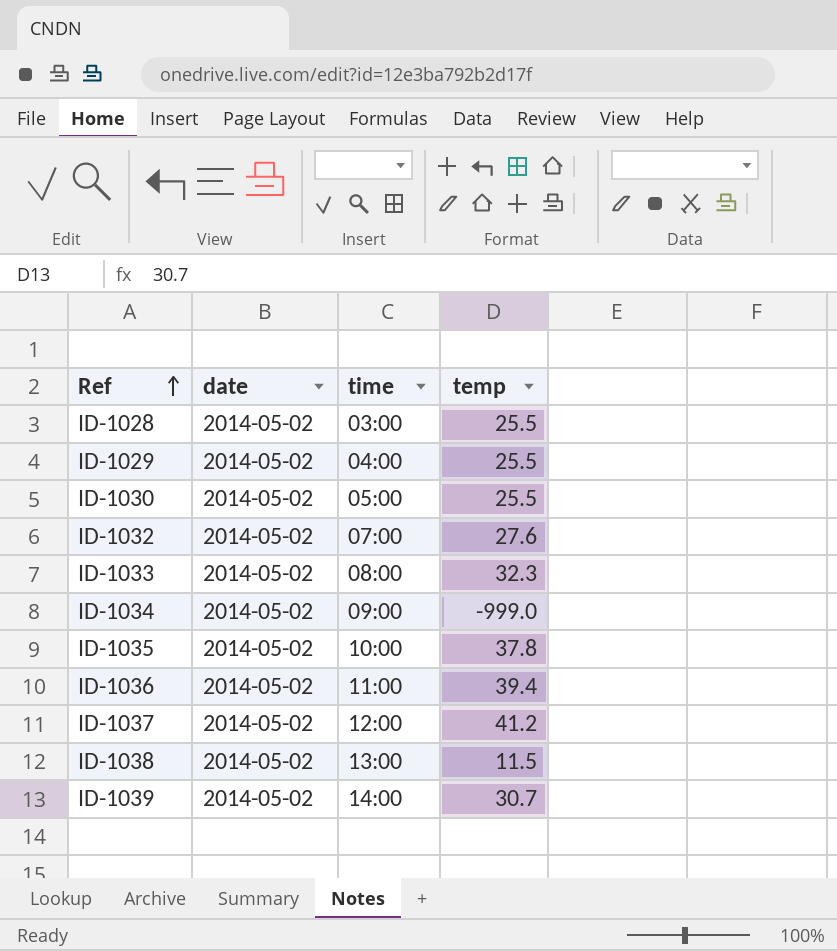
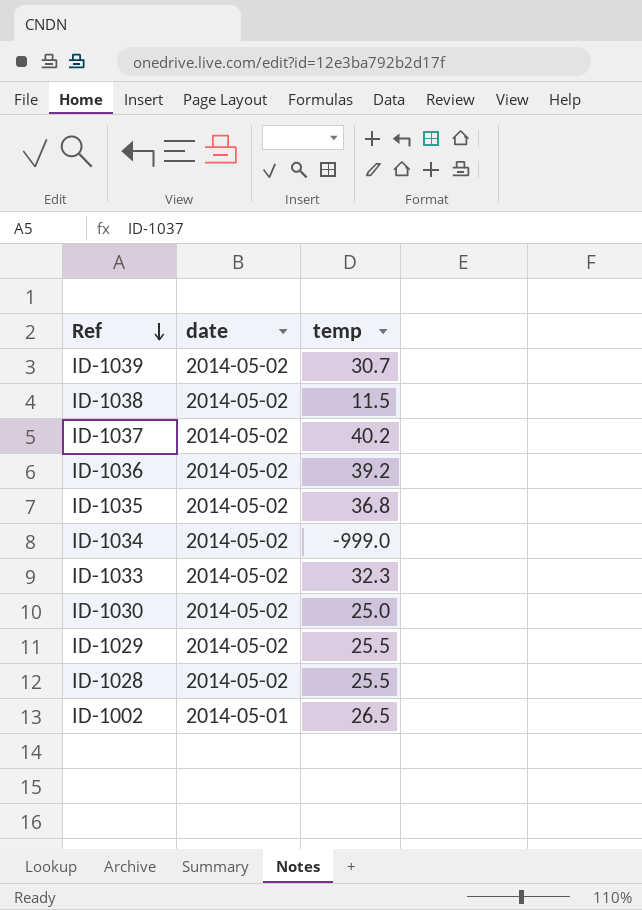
row order: Ref ascending -> Ref descending
column time | position: 3 -> none
row ID-1032: 2014-05-02 | 07:00 | 27.6 -> none
ID-1037 | temp: 41.2 -> 40.2
ID-1036 | temp: 39.4 -> 39.2
ID-1035 | temp: 37.8 -> 36.8
ID-1030 | temp: 25.5 -> 25.0
row ID-1002: none -> 2014-05-01 | 26.5

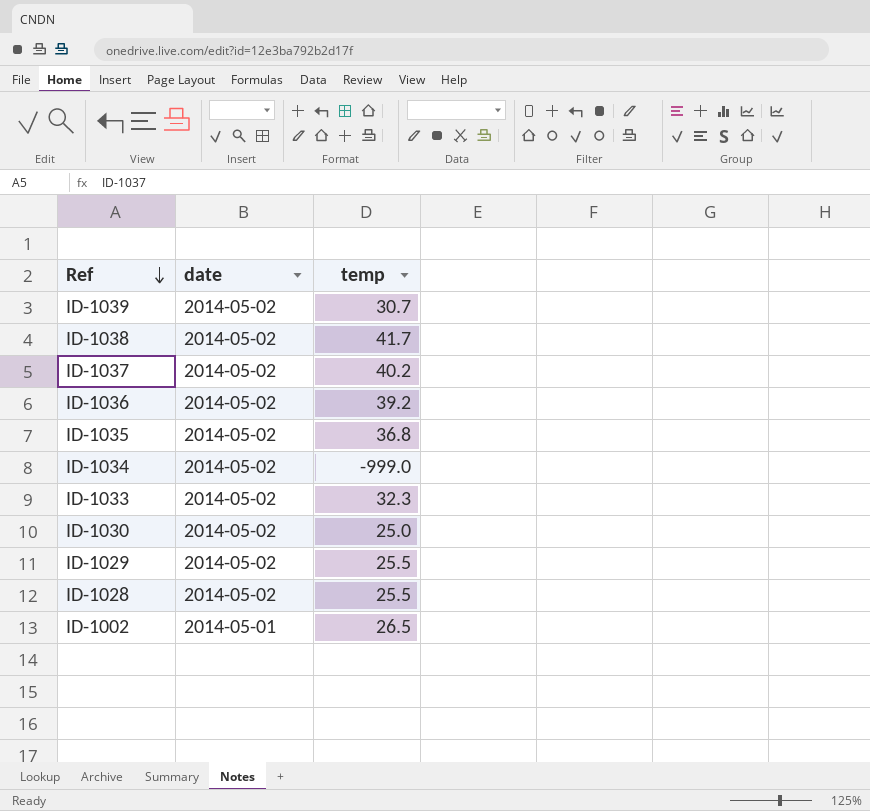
ID-1038 | temp: 11.5 -> 41.7

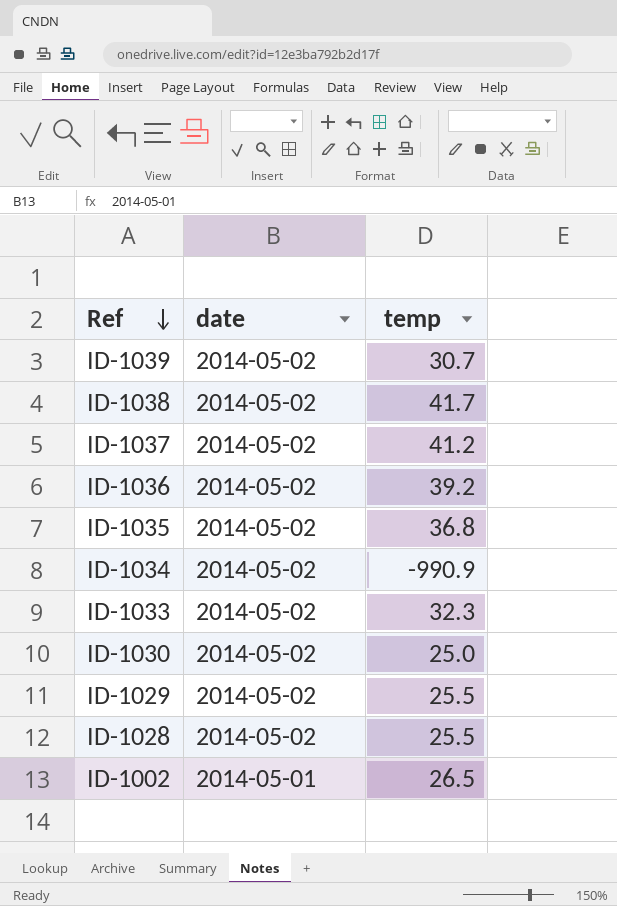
ID-1037 | temp: 40.2 -> 41.2
ID-1034 | temp: -999.0 -> -990.9

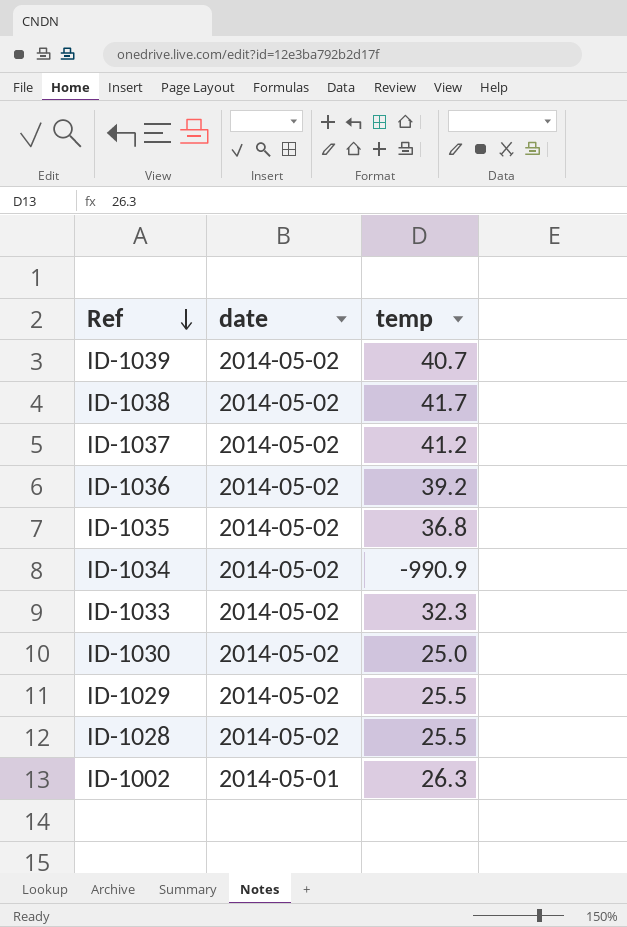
ID-1039 | temp: 30.7 -> 40.7
ID-1002 | temp: 26.5 -> 26.3

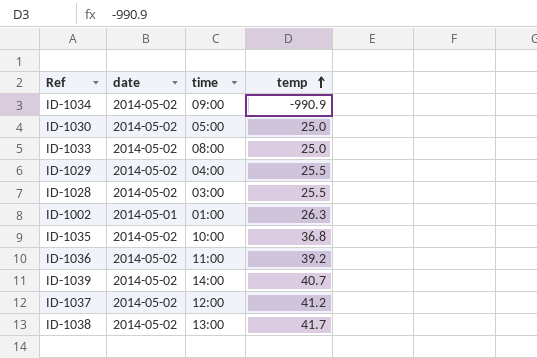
row order: Ref descending -> temp ascending
column time | position: none -> 3
ID-1033 | temp: 32.3 -> 25.0

